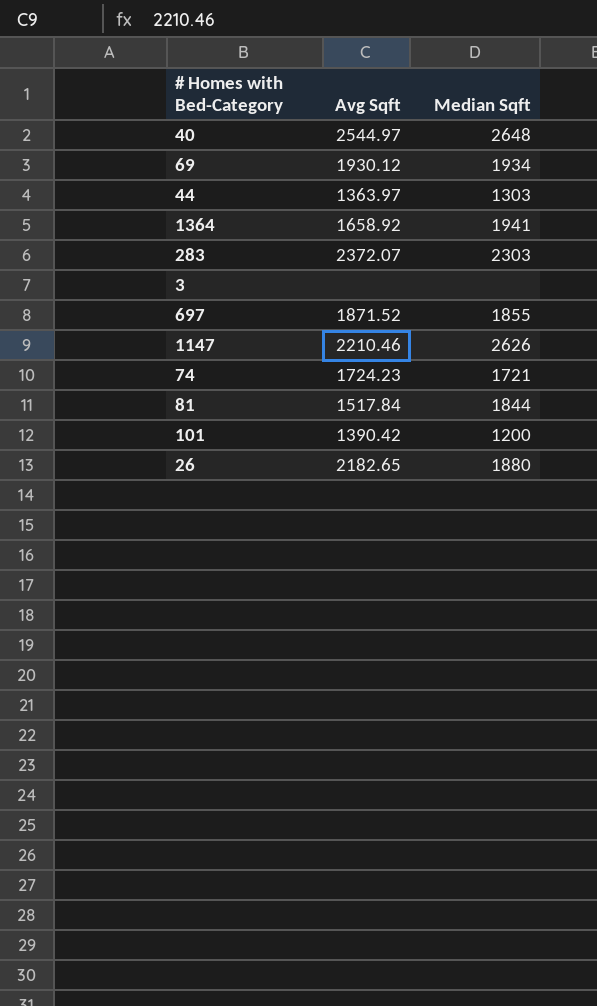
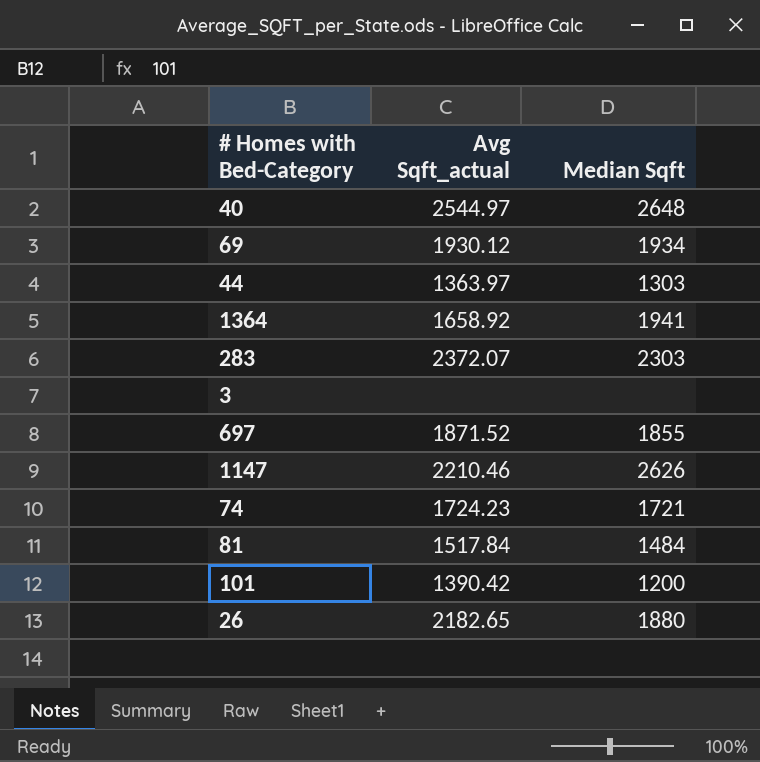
column name: Avg Sqft -> Avg Sqft_actual
81 | Median Sqft: 1844 -> 1484

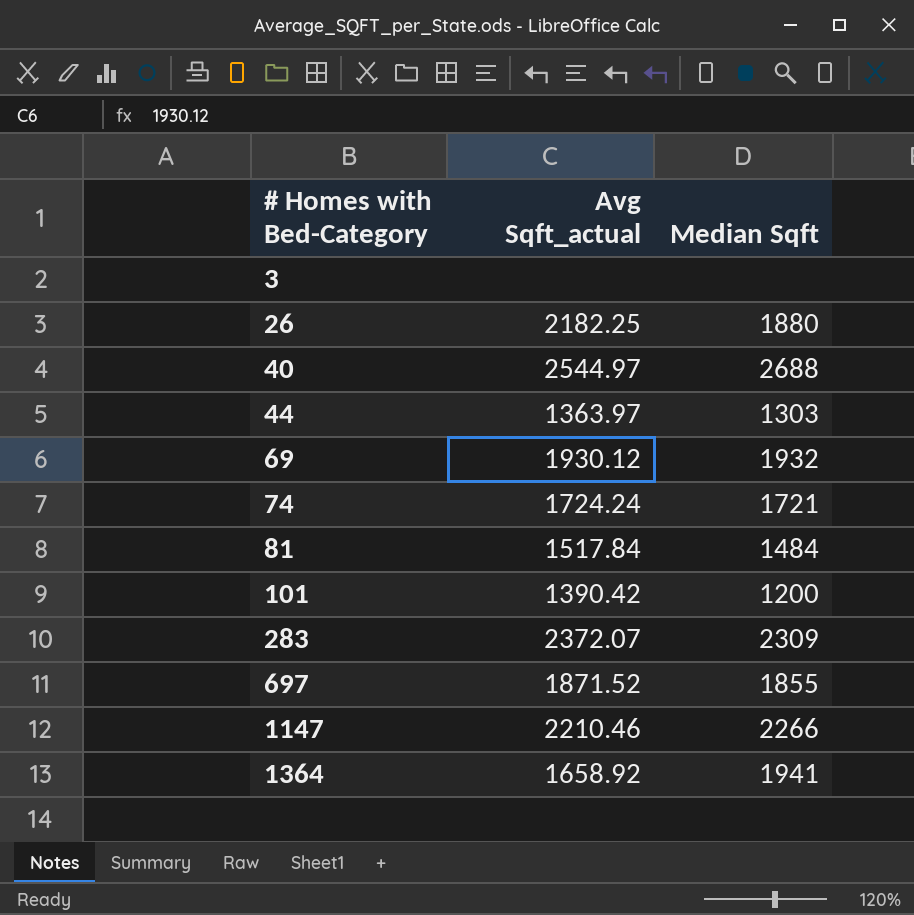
row order: none -> # Homes with Bed-Category ascending
26 | Avg Sqft_actual: 2182.65 -> 2182.25
40 | Median Sqft: 2648 -> 2688
69 | Median Sqft: 1934 -> 1932
74 | Avg Sqft_actual: 1724.23 -> 1724.24
283 | Median Sqft: 2303 -> 2309
1147 | Median Sqft: 2626 -> 2266

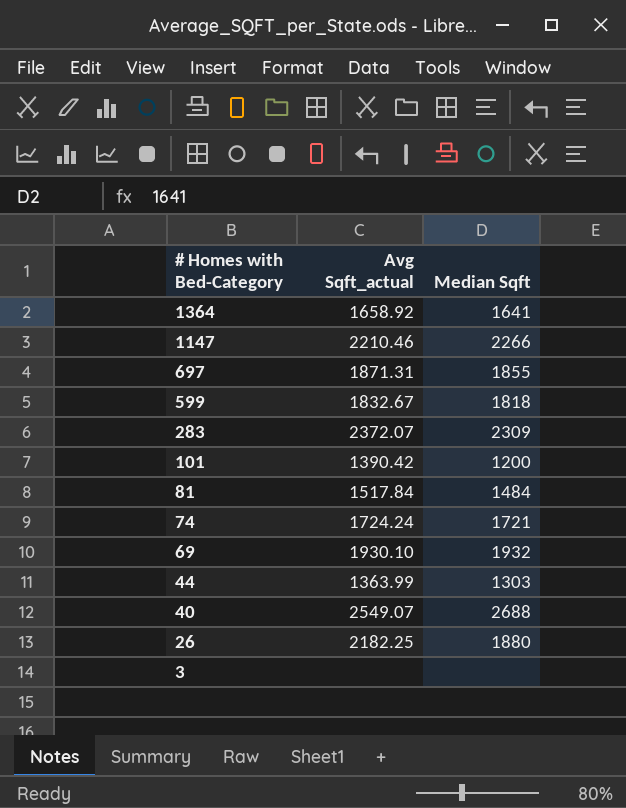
row order: # Homes with Bed-Category ascending -> # Homes with Bed-Category descending
1364 | Median Sqft: 1941 -> 1641
697 | Avg Sqft_actual: 1871.52 -> 1871.31
row 599: none -> 1832.67 | 1818
69 | Avg Sqft_actual: 1930.12 -> 1930.10
44 | Avg Sqft_actual: 1363.97 -> 1363.99
40 | Avg Sqft_actual: 2544.97 -> 2549.07

